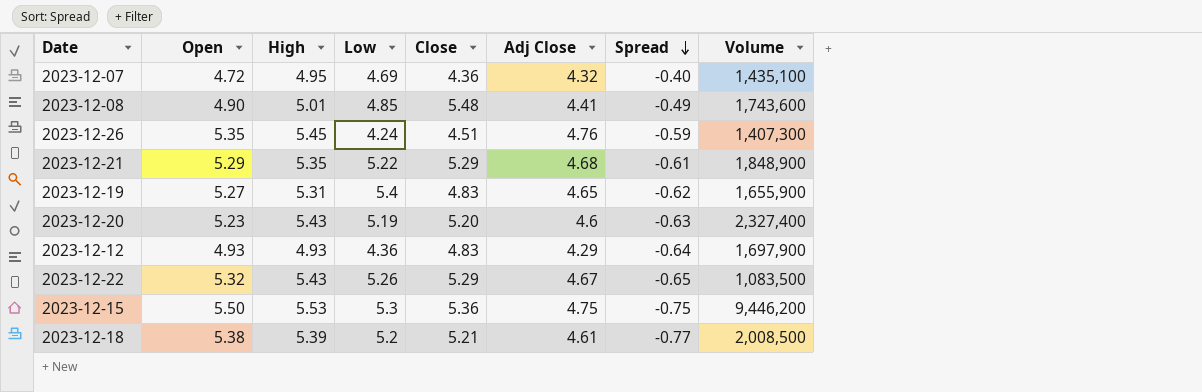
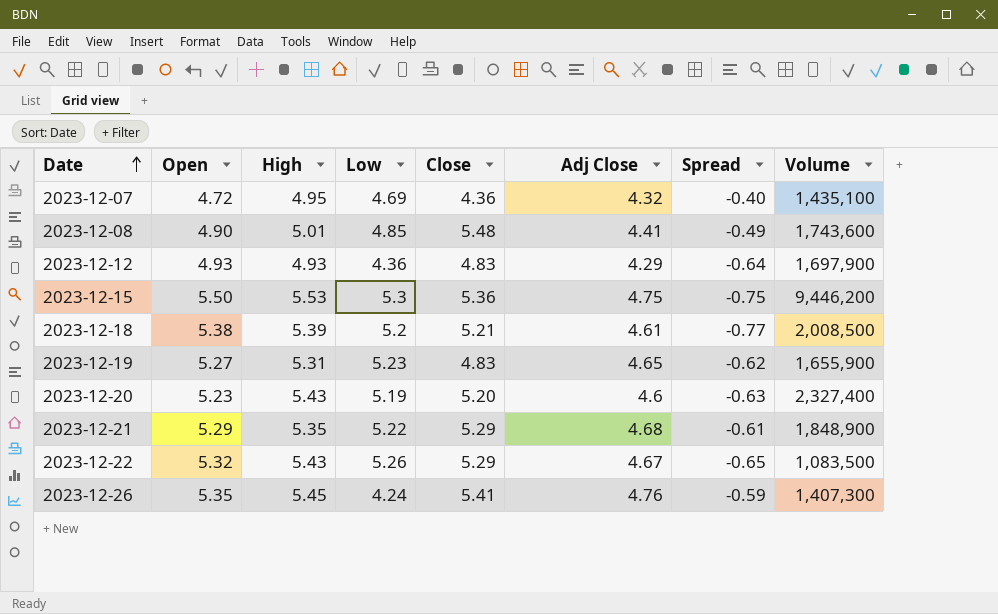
row order: Spread descending -> Date ascending
2023-12-19 | Low: 5.4 -> 5.23
2023-12-26 | Close: 4.51 -> 5.41

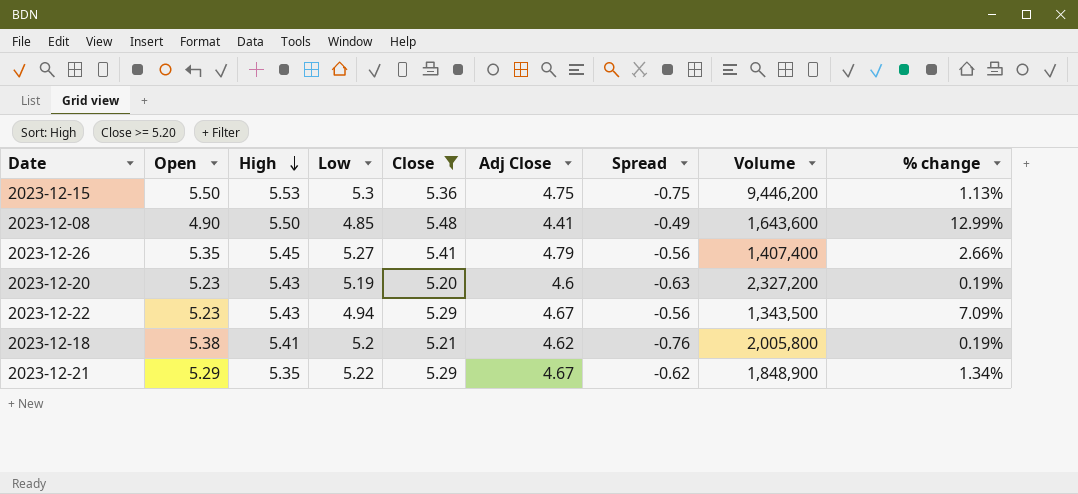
filter: none -> Close >= 5.20
row order: Date ascending -> High descending
column % change | formula: none -> ([Close] - [Low]) / [Low]
2023-12-08 | High: 5.01 -> 5.50
2023-12-08 | Volume: 1,743,600 -> 1,643,600
2023-12-26 | Low: 4.24 -> 5.27
2023-12-26 | Adj Close: 4.76 -> 4.79
2023-12-26 | Spread: -0.59 -> -0.56
2023-12-26 | Volume: 1,407,300 -> 1,407,400
2023-12-20 | Volume: 2,327,400 -> 2,327,200
2023-12-22 | Open: 5.32 -> 5.23
2023-12-22 | Low: 5.26 -> 4.94
2023-12-22 | Spread: -0.65 -> -0.56
2023-12-22 | Volume: 1,083,500 -> 1,343,500
2023-12-18 | High: 5.39 -> 5.41
2023-12-18 | Adj Close: 4.61 -> 4.62
2023-12-18 | Spread: -0.77 -> -0.76
2023-12-18 | Volume: 2,008,500 -> 2,005,800
2023-12-21 | Adj Close: 4.68 -> 4.67
2023-12-21 | Spread: -0.61 -> -0.62

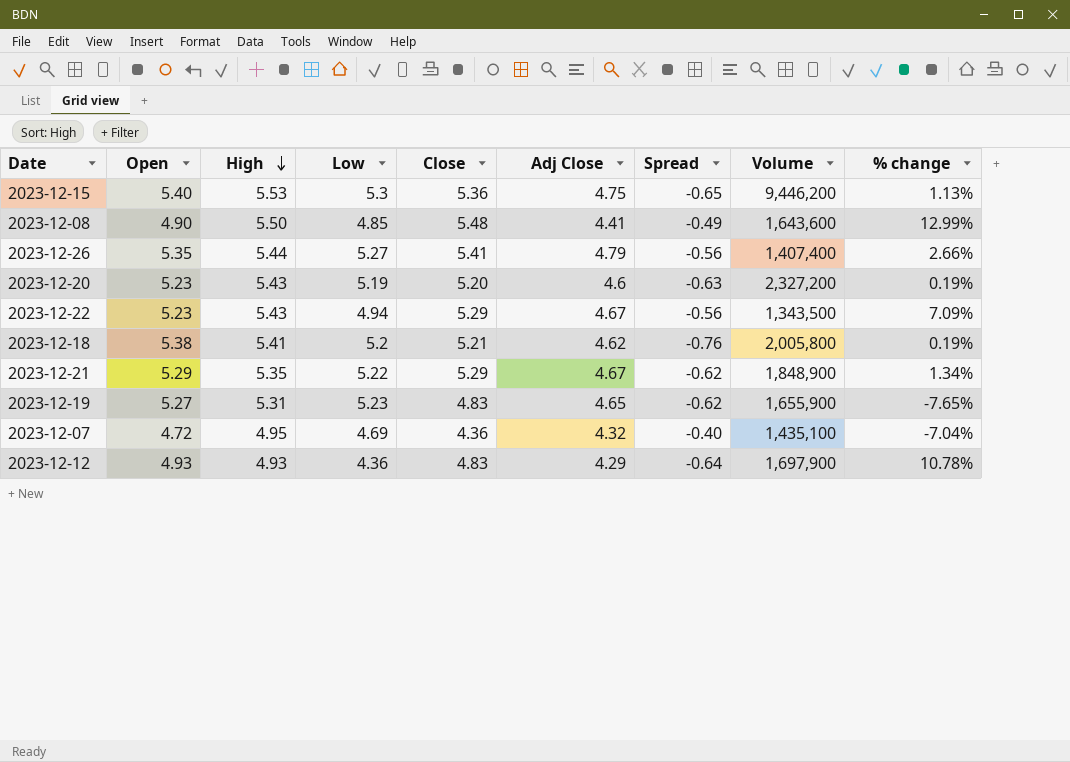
filter: Close >= 5.20 -> none
2023-12-15 | Open: 5.50 -> 5.40
2023-12-15 | Spread: -0.75 -> -0.65
2023-12-26 | High: 5.45 -> 5.44

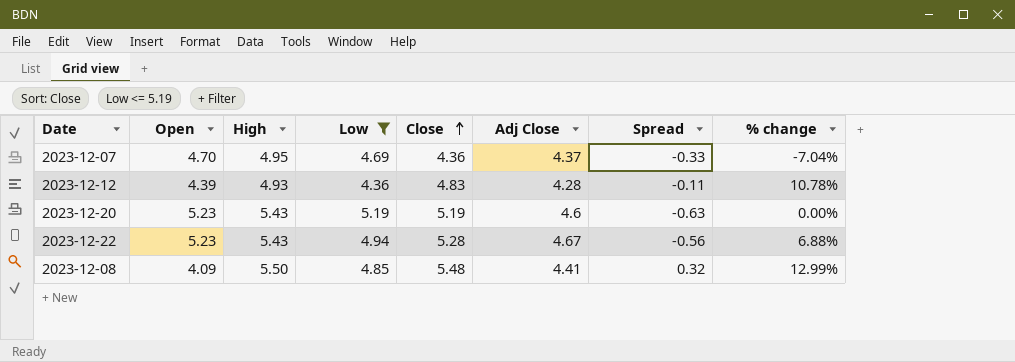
filter: none -> Low <= 5.19
row order: High descending -> Close ascending
column Volume | position: 8 -> none
2023-12-07 | Open: 4.72 -> 4.70
2023-12-07 | Adj Close: 4.32 -> 4.37
2023-12-07 | Spread: -0.40 -> -0.33
2023-12-12 | Open: 4.93 -> 4.39
2023-12-12 | Adj Close: 4.29 -> 4.28
2023-12-12 | Spread: -0.64 -> -0.11
2023-12-20 | Close: 5.20 -> 5.19
2023-12-20 | % change: 0.19% -> 0.00%
2023-12-22 | Close: 5.29 -> 5.28
2023-12-22 | % change: 7.09% -> 6.88%
2023-12-08 | Open: 4.90 -> 4.09
2023-12-08 | Spread: -0.49 -> 0.32

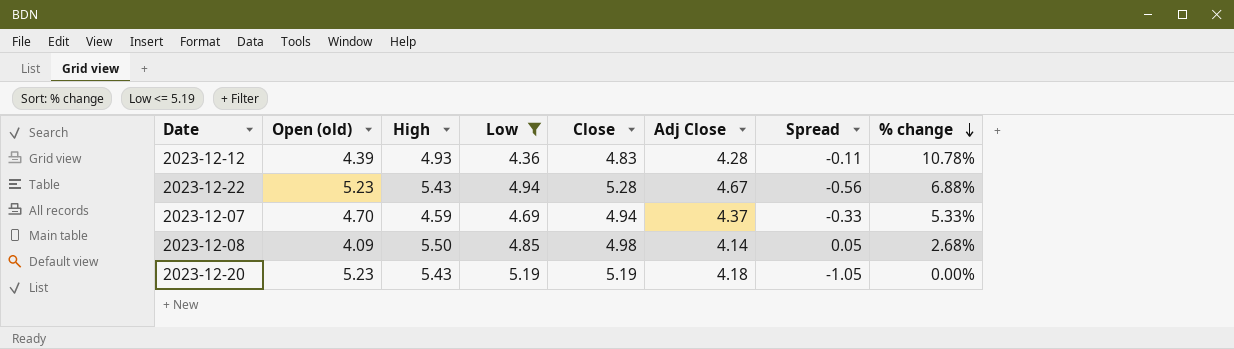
row order: Close ascending -> % change descending
column name: Open -> Open (old)
2023-12-07 | High: 4.95 -> 4.59
2023-12-07 | Close: 4.36 -> 4.94
2023-12-07 | % change: -7.04% -> 5.33%
2023-12-08 | Close: 5.48 -> 4.98
2023-12-08 | Adj Close: 4.41 -> 4.14
2023-12-08 | Spread: 0.32 -> 0.05
2023-12-08 | % change: 12.99% -> 2.68%
2023-12-20 | Adj Close: 4.6 -> 4.18
2023-12-20 | Spread: -0.63 -> -1.05

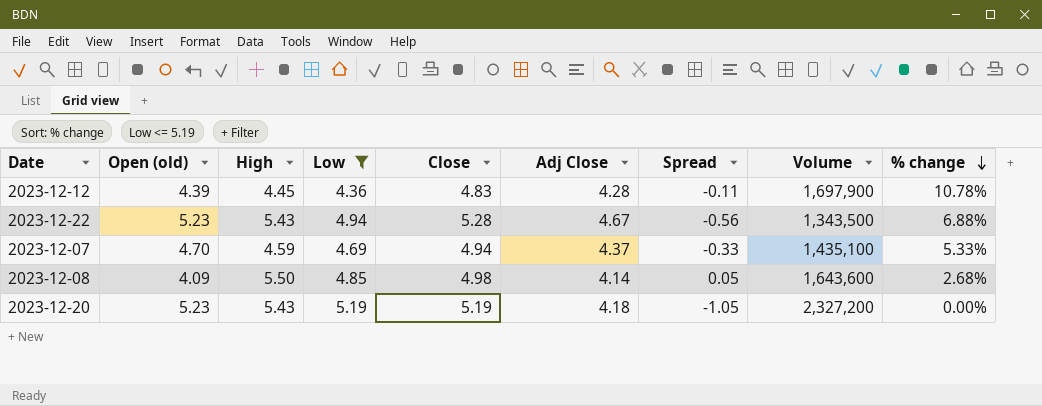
column Volume | position: none -> 8
2023-12-12 | High: 4.93 -> 4.45

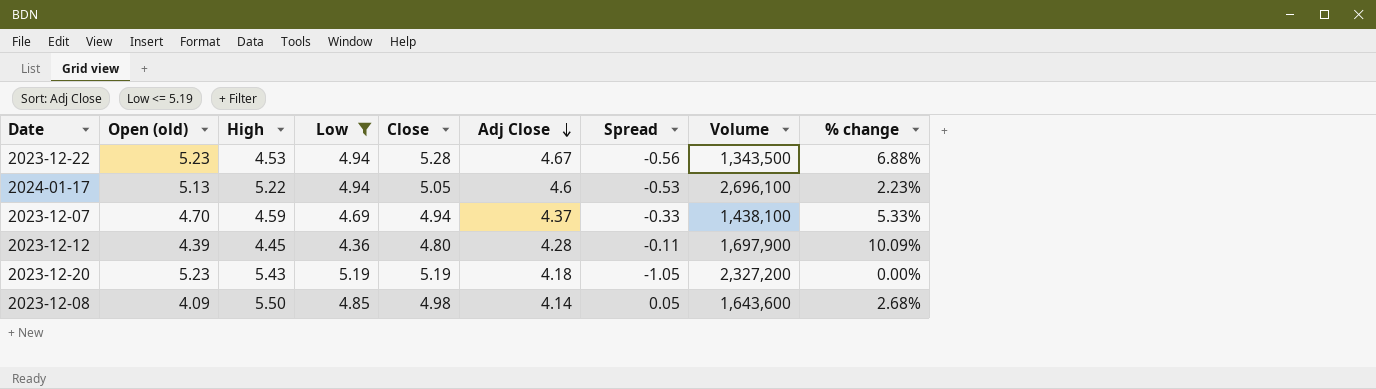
row order: % change descending -> Adj Close descending
2023-12-22 | High: 5.43 -> 4.53
row 2024-01-17: none -> 5.13 | 5.22 | 4.94 | 5.05 | 4.6 | -0.53 | 2,696,100 | 2.23%
2023-12-07 | Volume: 1,435,100 -> 1,438,100
2023-12-12 | Close: 4.83 -> 4.80
2023-12-12 | % change: 10.78% -> 10.09%

